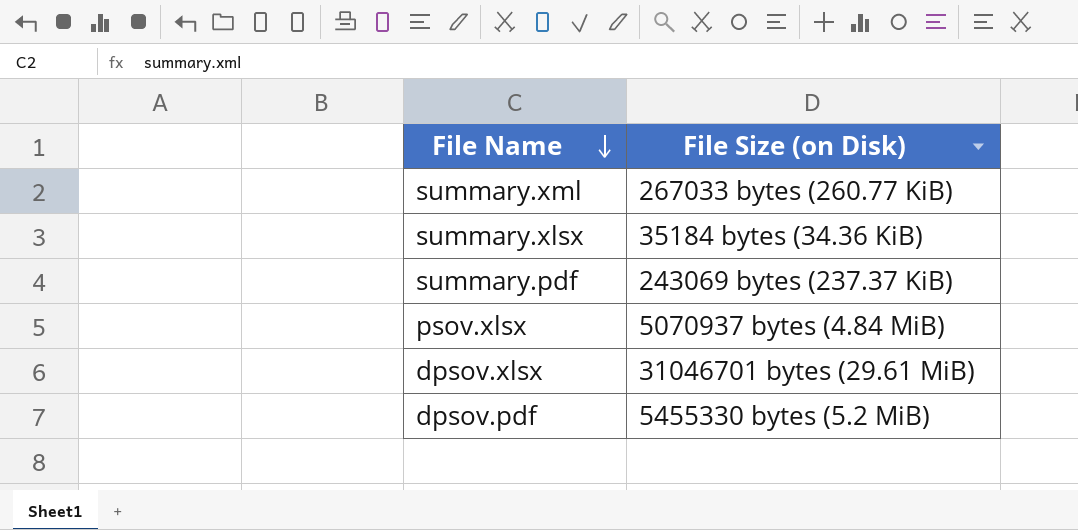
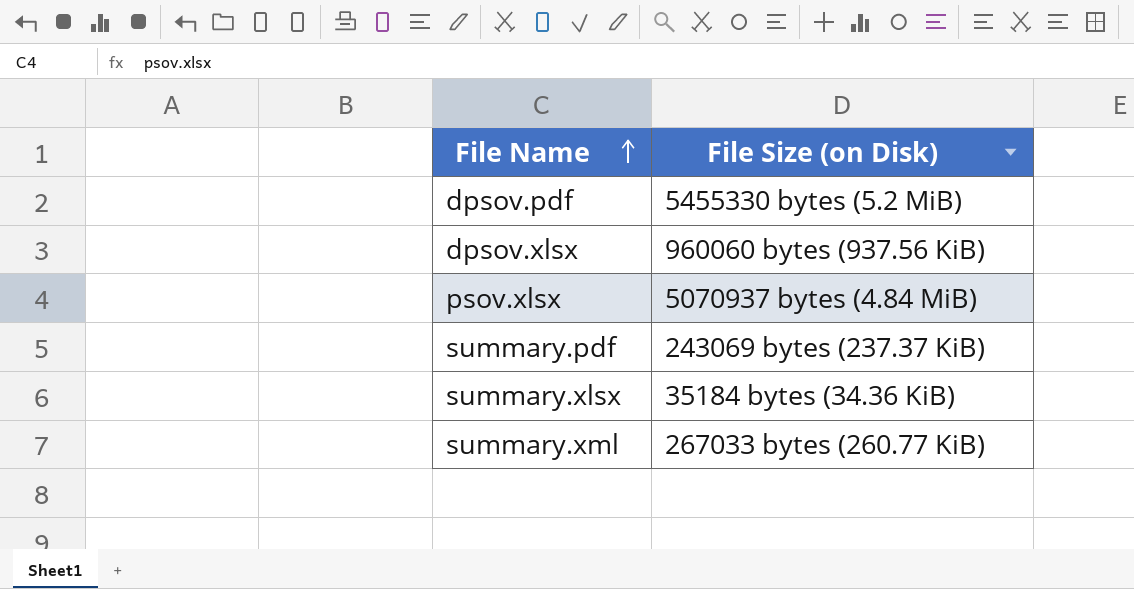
row order: File Name descending -> File Name ascending
dpsov.xlsx | File Size (on Disk): 31046701 bytes (29.61 MiB) -> 960060 bytes (937.56 KiB)

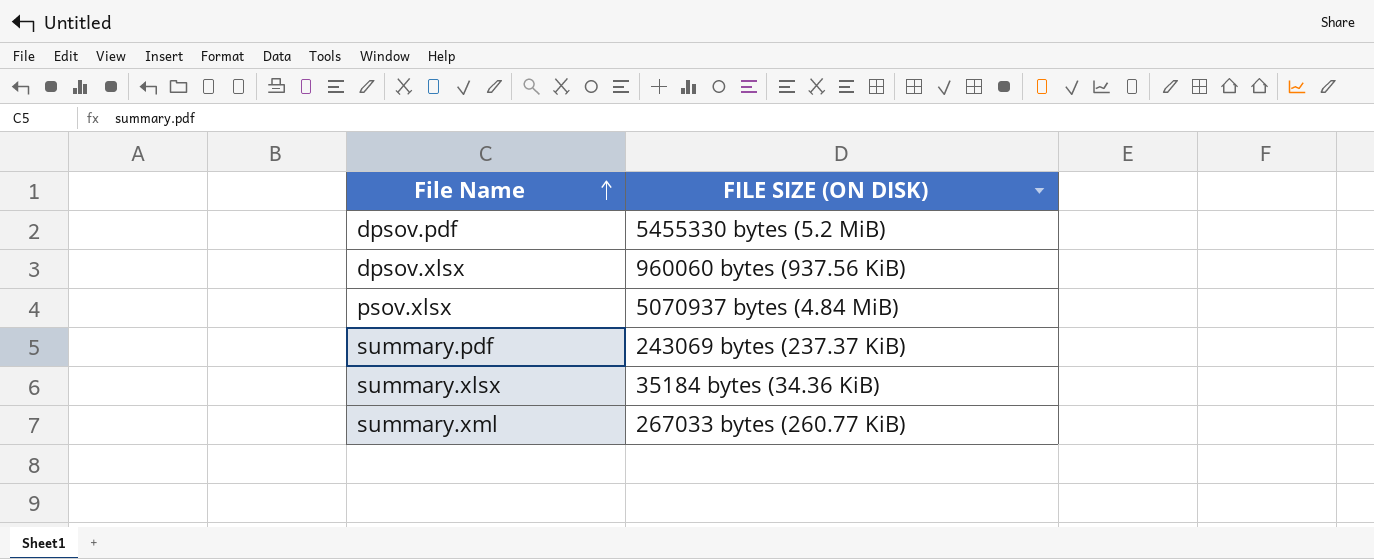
column name: File Size (on Disk) -> FILE SIZE (ON DISK)

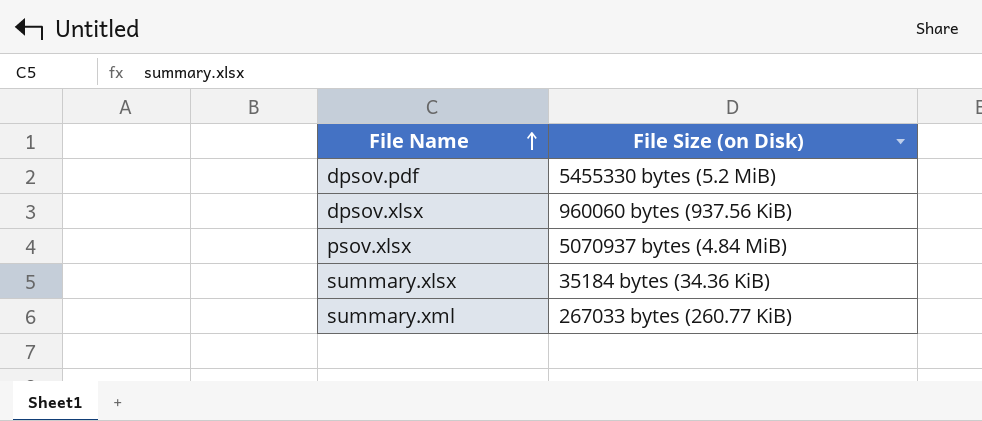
column name: FILE SIZE (ON DISK) -> File Size (on Disk)
row summary.pdf: 243069 bytes (237.37 KiB) -> none

